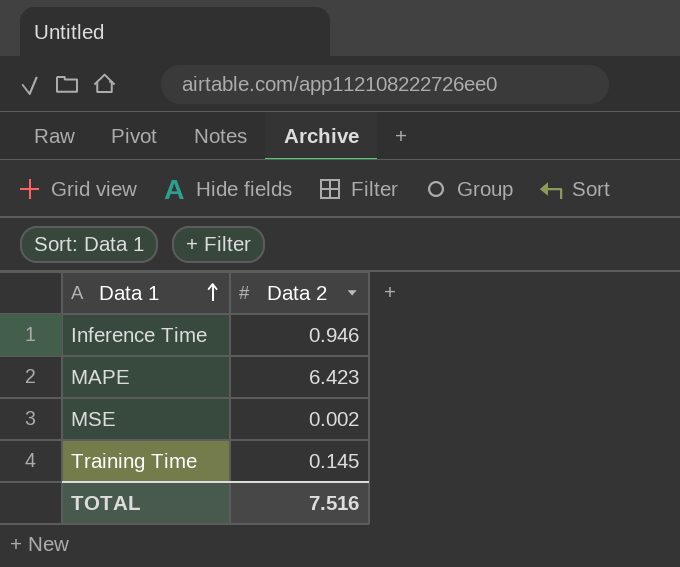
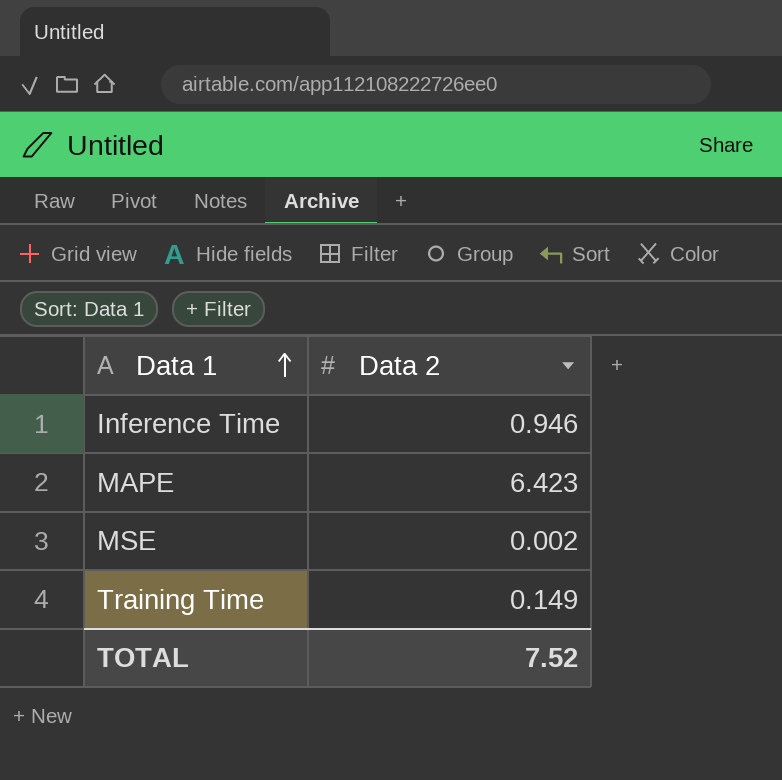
Training Time | Data 2: 0.145 -> 0.149
TOTAL | Data 2: 7.516 -> 7.52

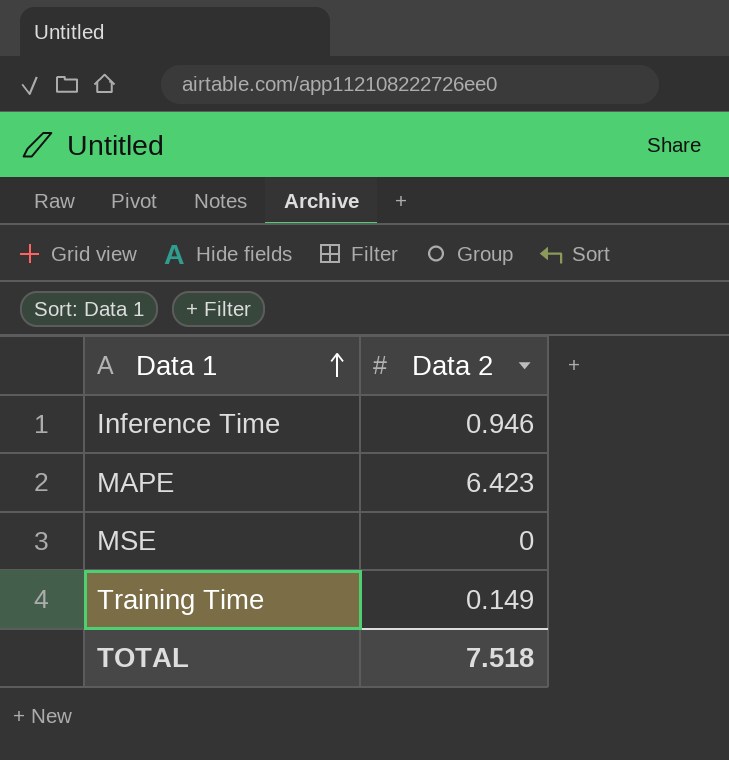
MSE | Data 2: 0.002 -> 0
TOTAL | Data 2: 7.52 -> 7.518

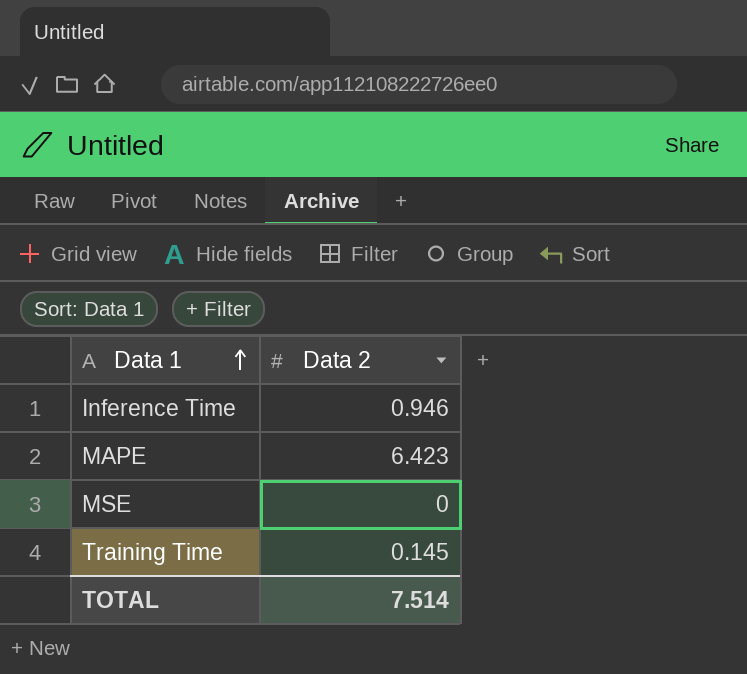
Training Time | Data 2: 0.149 -> 0.145
TOTAL | Data 2: 7.518 -> 7.514

